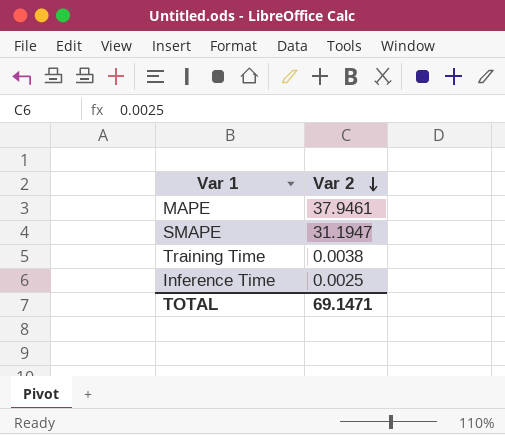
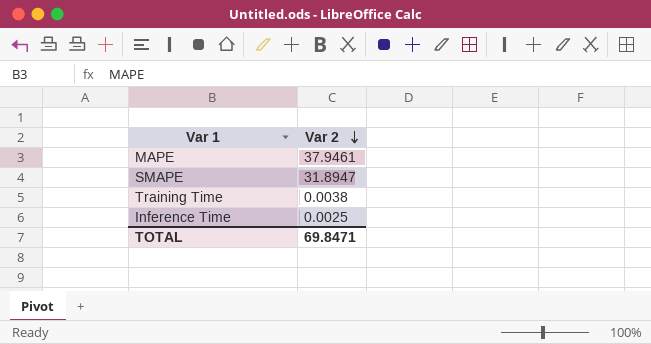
SMAPE | Var 2: 31.1947 -> 31.8947
TOTAL | Var 2: 69.1471 -> 69.8471

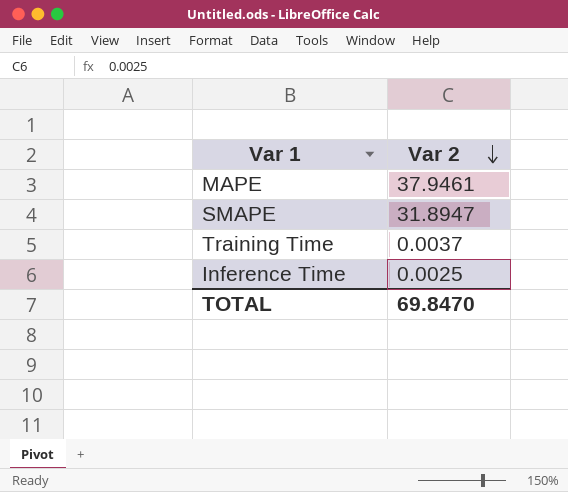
Training Time | Var 2: 0.0038 -> 0.0037
TOTAL | Var 2: 69.8471 -> 69.8470

